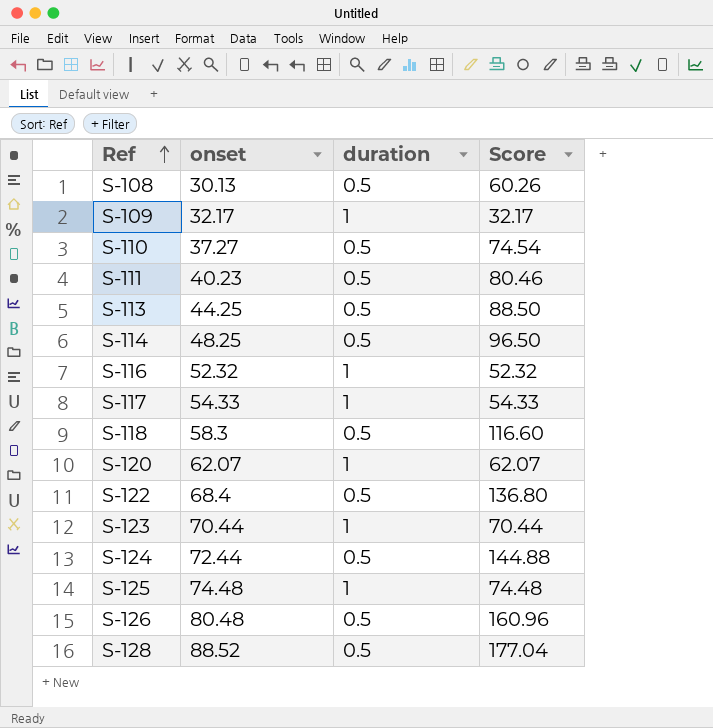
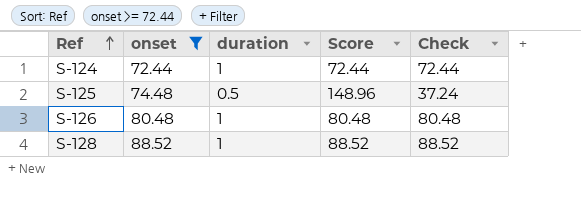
filter: none -> onset >= 72.44
column Check | formula: none -> [onset] * [duration]
S-124 | duration: 0.5 -> 1
S-124 | Score: 144.88 -> 72.44
S-125 | duration: 1 -> 0.5
S-125 | Score: 74.48 -> 148.96
S-126 | duration: 0.5 -> 1
S-126 | Score: 160.96 -> 80.48
S-128 | duration: 0.5 -> 1
S-128 | Score: 177.04 -> 88.52

